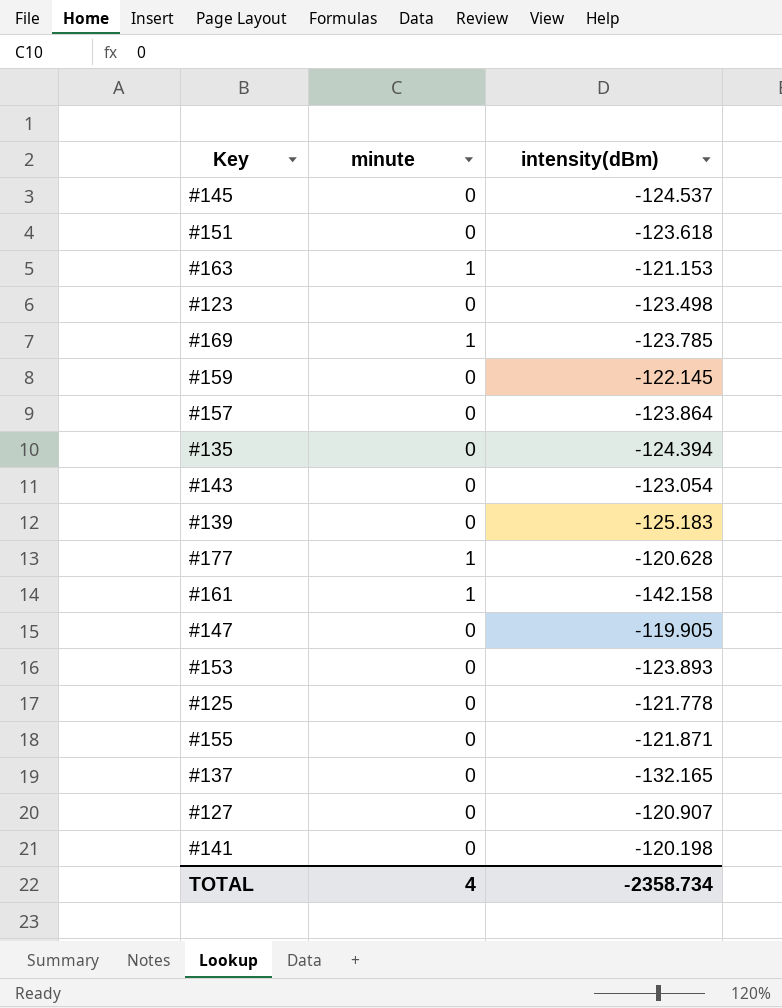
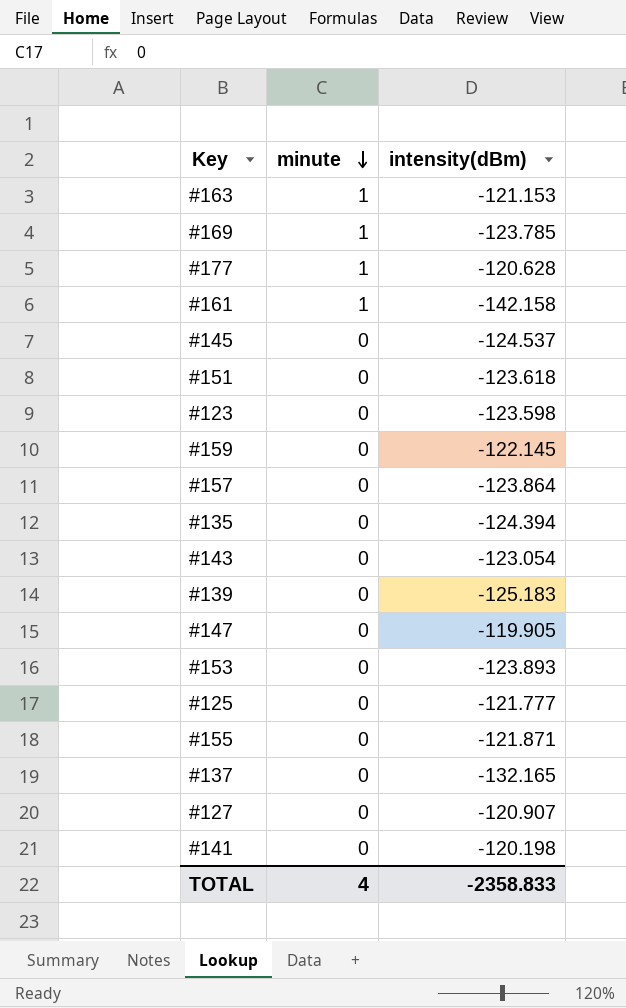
row order: none -> minute descending
#123 | intensity(dBm): -123.498 -> -123.598
#125 | intensity(dBm): -121.778 -> -121.777
TOTAL | intensity(dBm): -2358.734 -> -2358.833

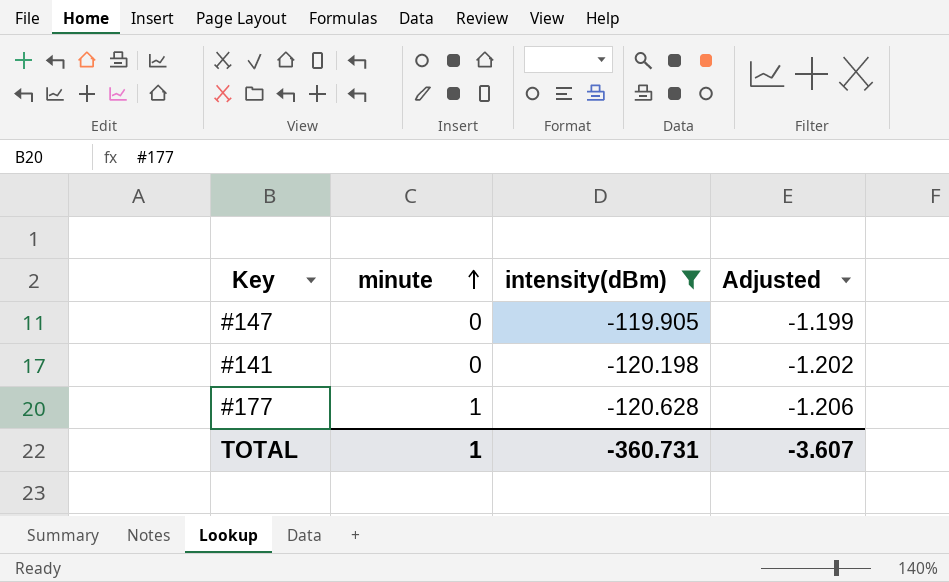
filter: none -> intensity(dBm) >= -120.628
row order: minute descending -> minute ascending
column Adjusted | formula: none -> [intensity(dBm)] * 0.01
TOTAL | minute: 4 -> 1
TOTAL | intensity(dBm): -2358.833 -> -360.731

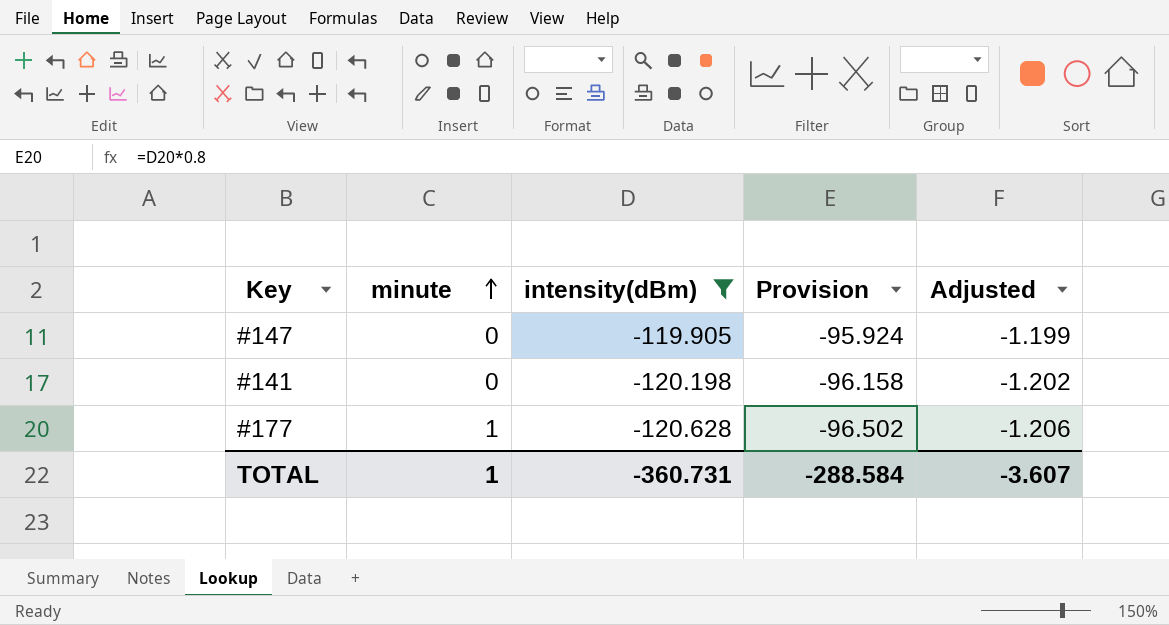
column Provision | formula: none -> [intensity(dBm)] * 0.8

